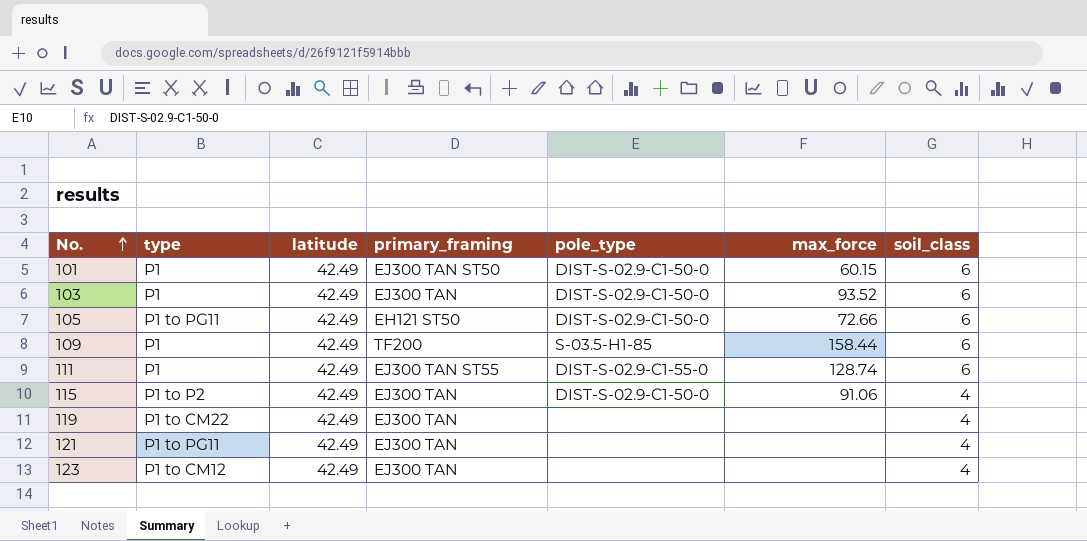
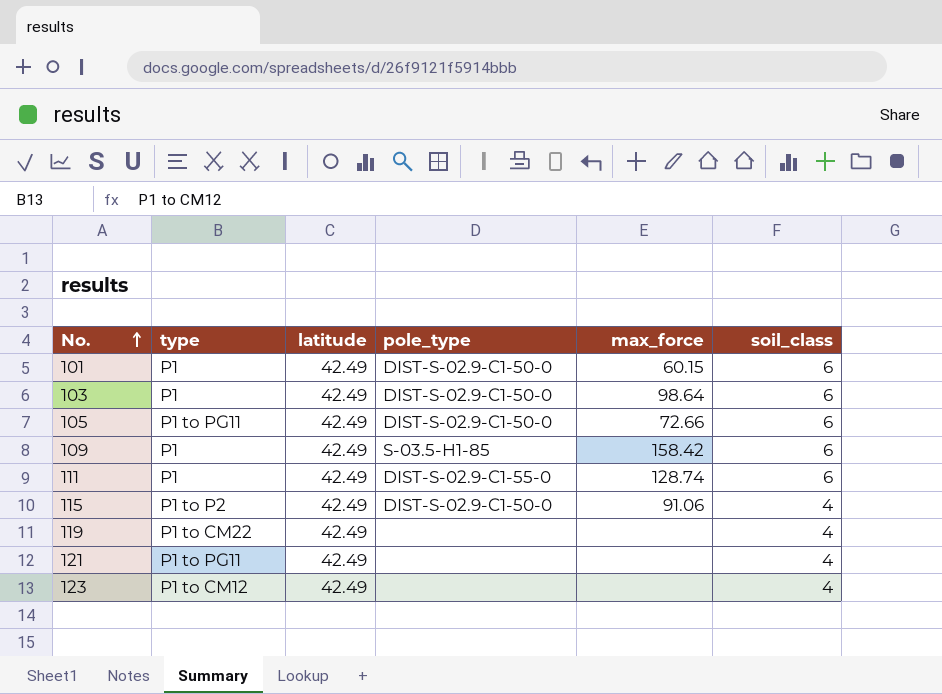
column primary_framing | position: 4 -> none
103 | max_force: 93.52 -> 98.64
109 | max_force: 158.44 -> 158.42

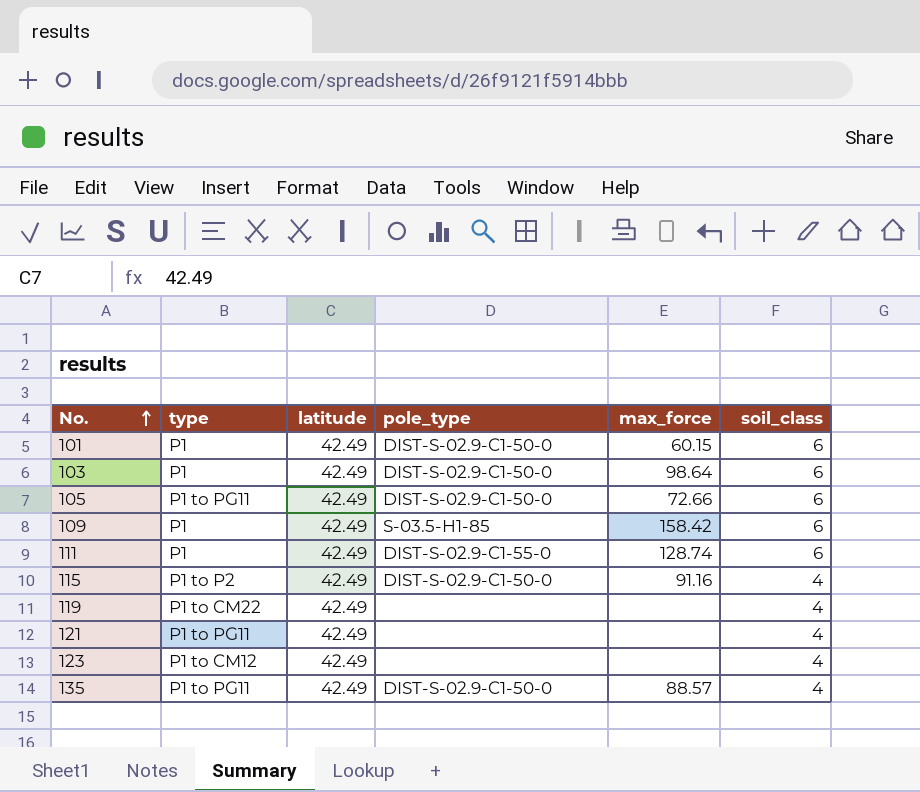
115 | max_force: 91.06 -> 91.16
row 135: none -> P1 to PG11 | 42.49 | DIST-S-02.9-C1-50-0 | 88.57 | 4

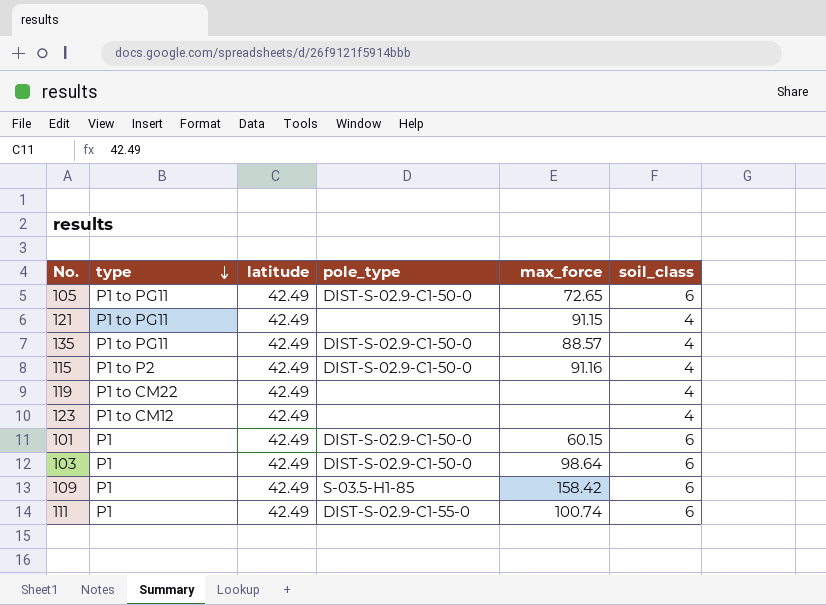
row order: No. ascending -> type descending
105 | max_force: 72.66 -> 72.65
121 | max_force: none -> 91.15
111 | max_force: 128.74 -> 100.74

